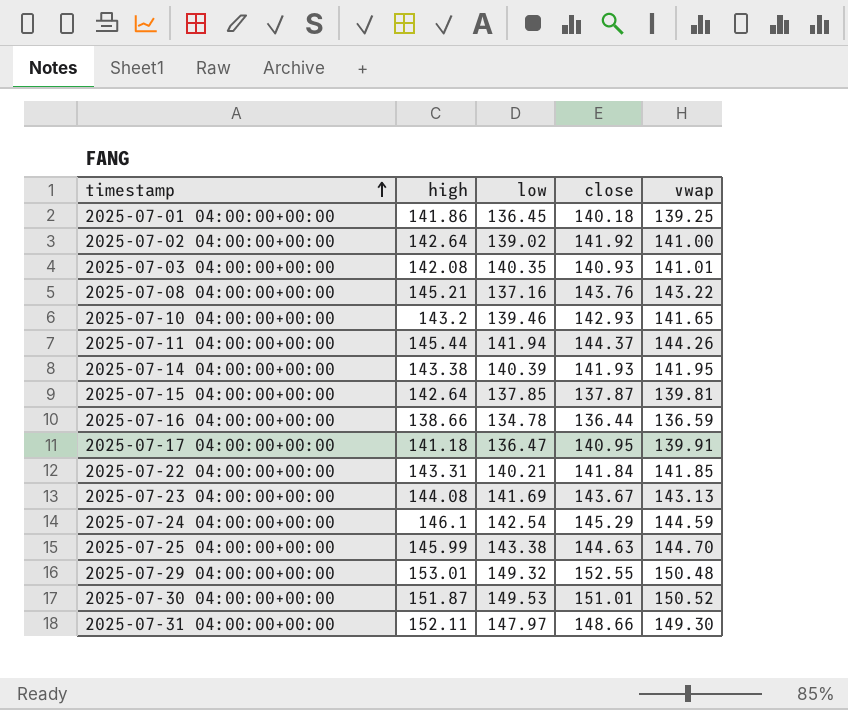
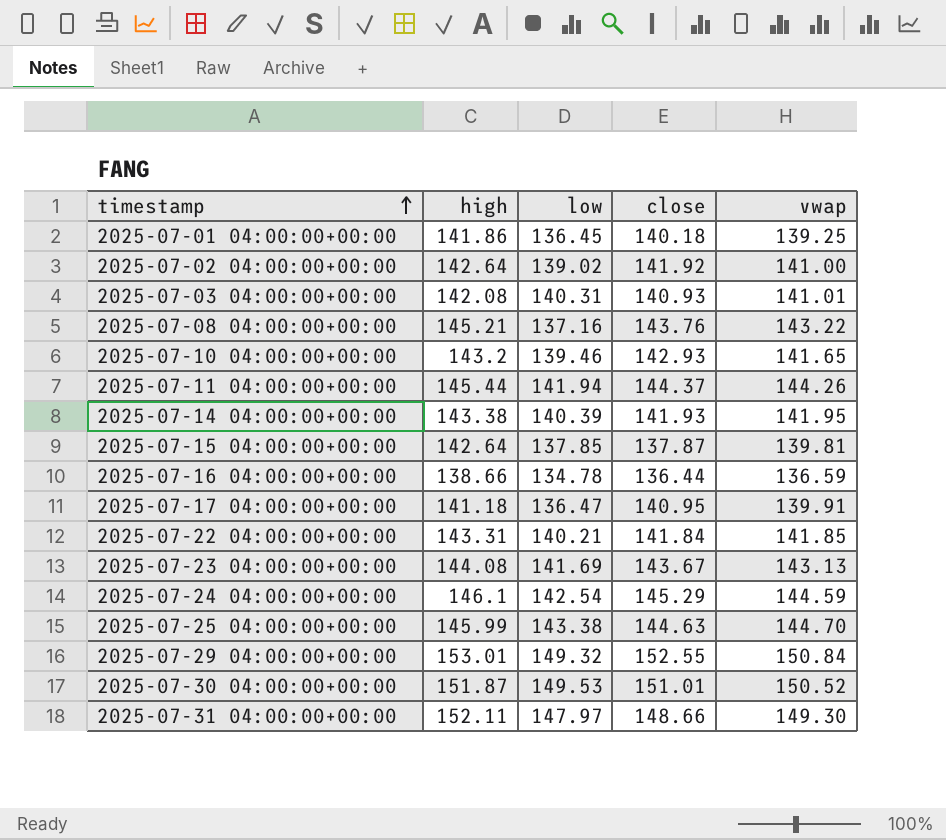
2025-07-03 04:00:00+00:00 | low: 140.35 -> 140.31
2025-07-29 04:00:00+00:00 | vwap: 150.48 -> 150.84

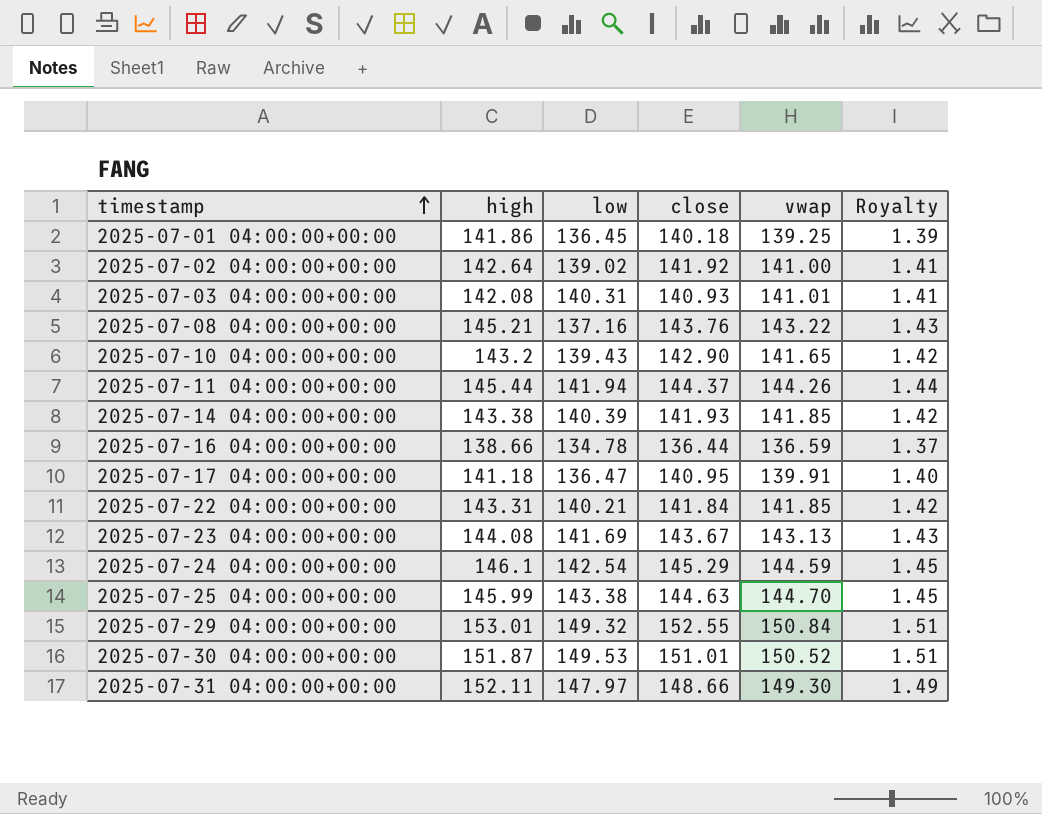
column Royalty | formula: none -> [vwap] * 0.01
row 2025-07-15 04:00:00+00:00: 142.64 | 137.85 | 137.87 | 139.81 -> none
2025-07-10 04:00:00+00:00 | low: 139.46 -> 139.43
2025-07-10 04:00:00+00:00 | close: 142.93 -> 142.90
2025-07-14 04:00:00+00:00 | vwap: 141.95 -> 141.85

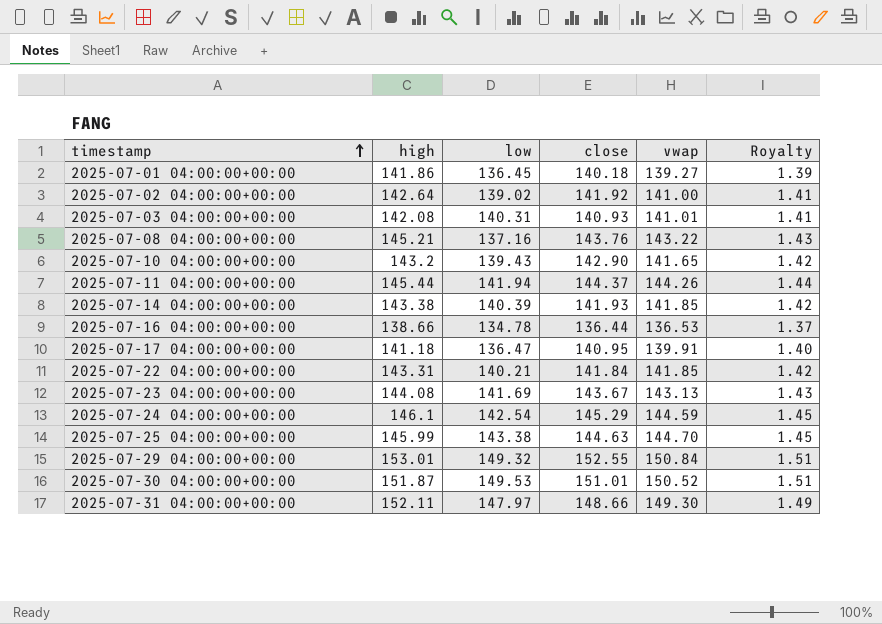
2025-07-01 04:00:00+00:00 | vwap: 139.25 -> 139.27
2025-07-16 04:00:00+00:00 | vwap: 136.59 -> 136.53

